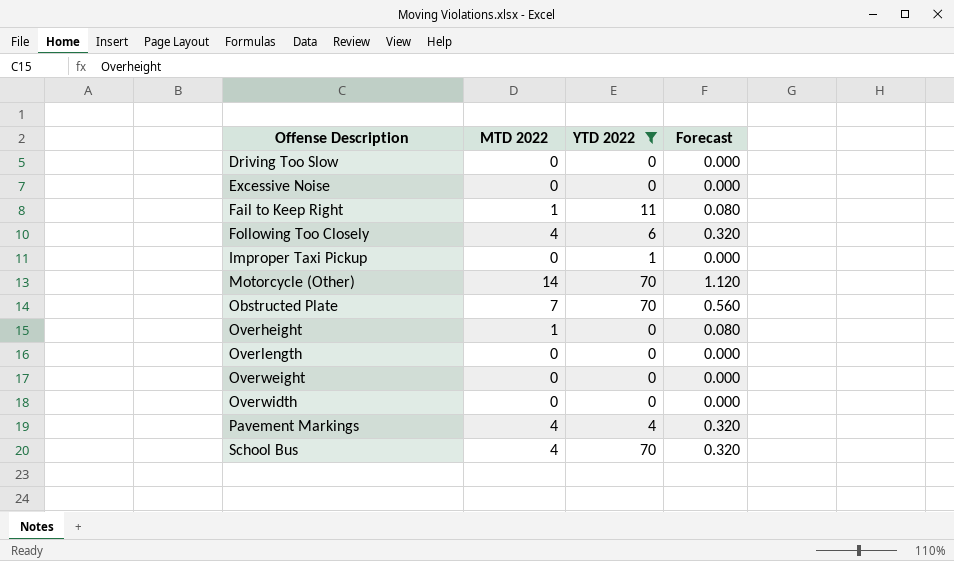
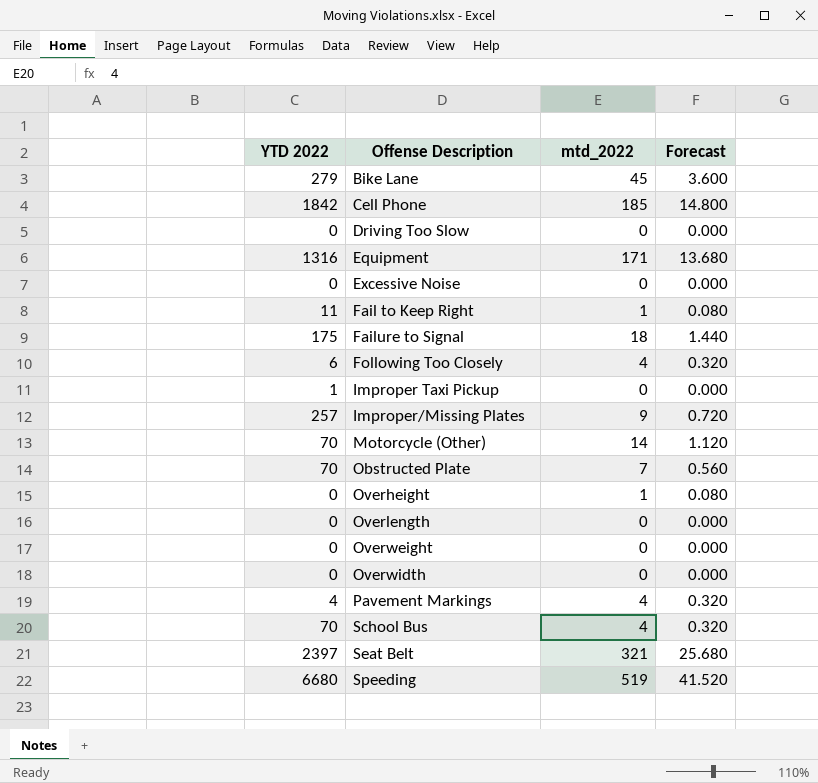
filter: YTD 2022 <= 70 -> none
column YTD 2022 | position: 3 -> 1
column name: MTD 2022 -> mtd_2022

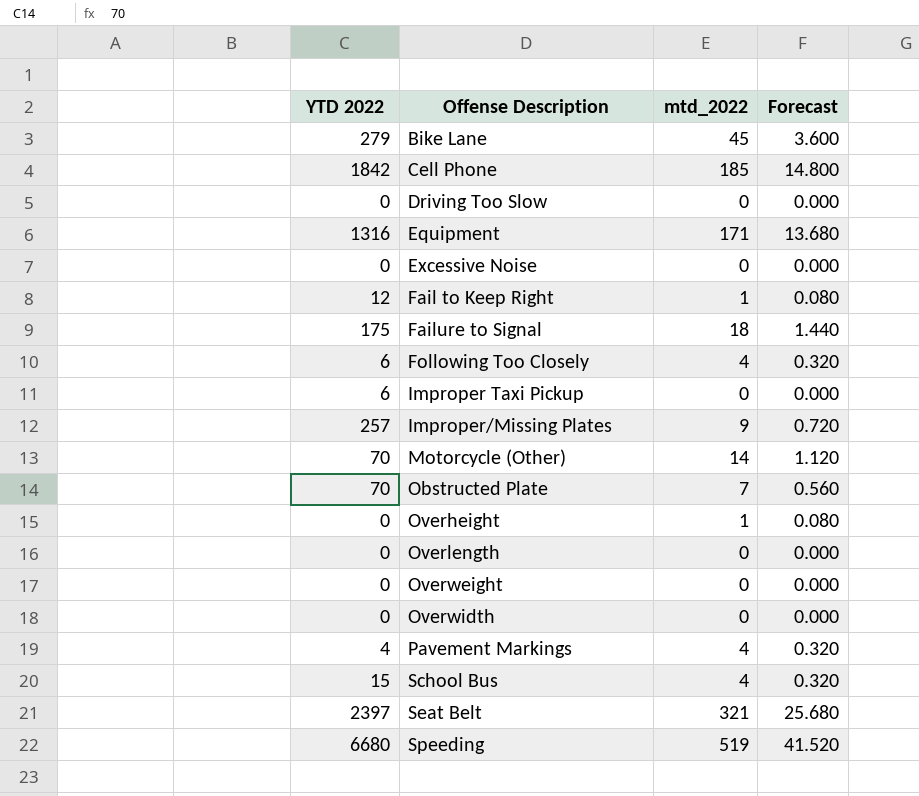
Fail to Keep Right | YTD 2022: 11 -> 12
Improper Taxi Pickup | YTD 2022: 1 -> 6
School Bus | YTD 2022: 70 -> 15

